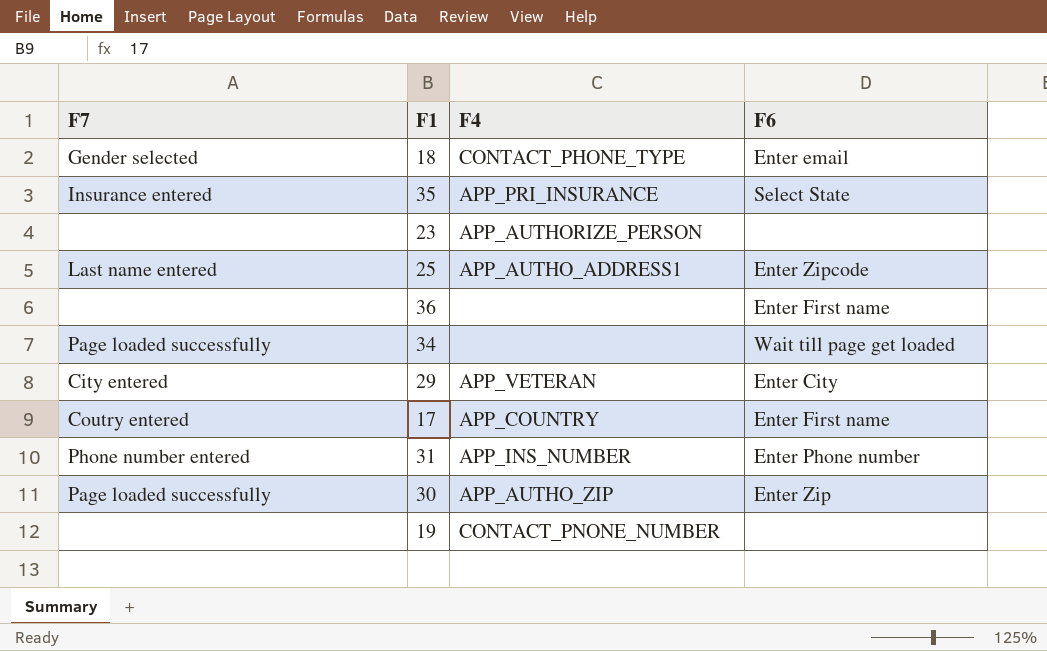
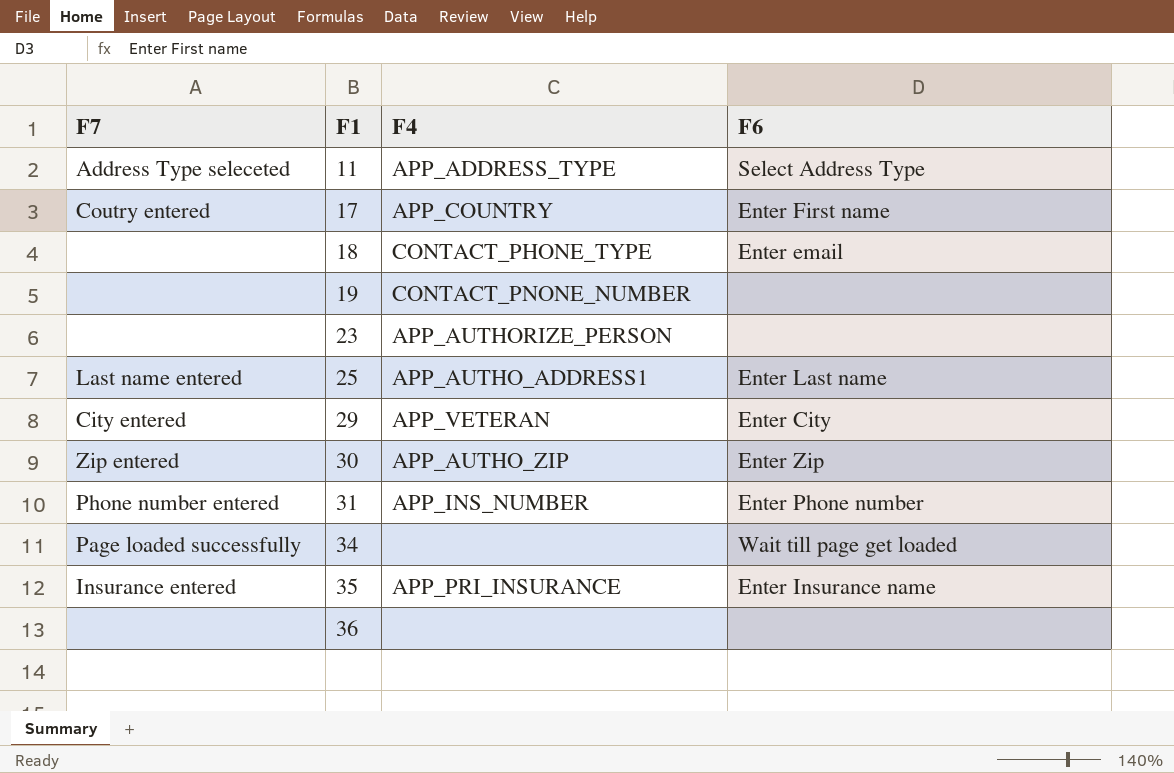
row order: none -> F1 ascending
row 11: none -> Address Type seleceted | APP_ADDRESS_TYPE | Select Address Type
18 | F7: Gender selected -> none
25 | F6: Enter Zipcode -> Enter Last name
30 | F7: Page loaded successfully -> Zip entered
35 | F6: Select State -> Enter Insurance name
36 | F6: Enter First name -> none

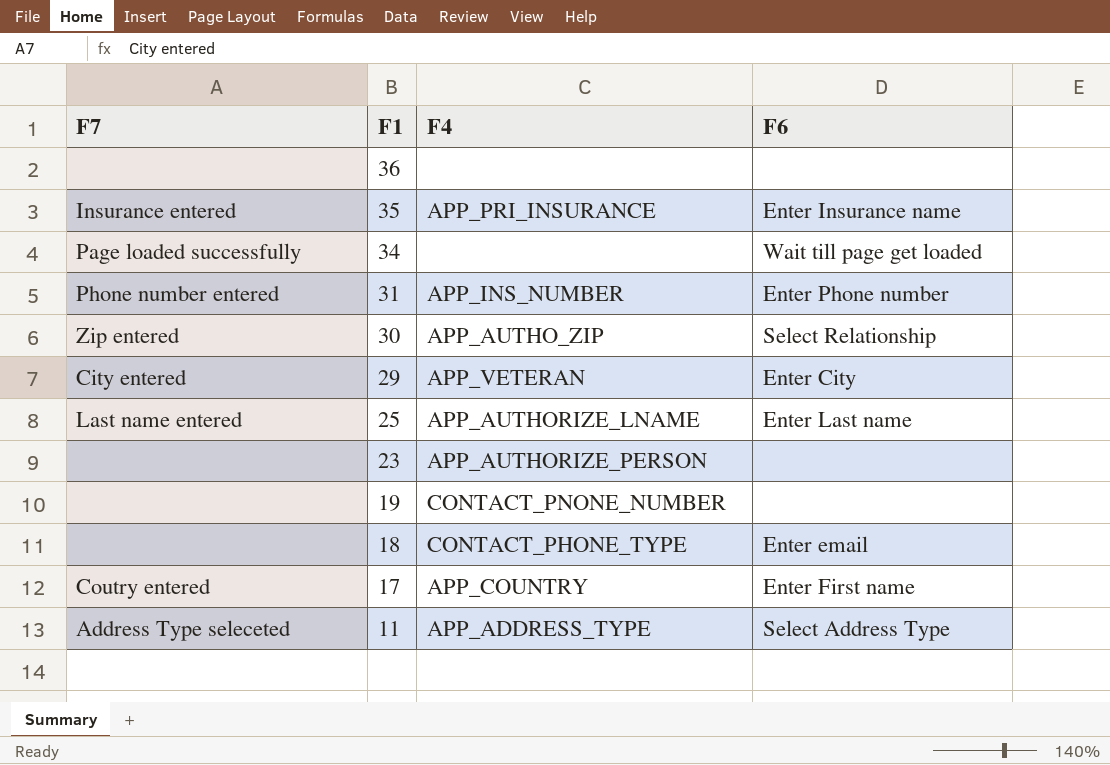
row order: F1 ascending -> F1 descending
30 | F6: Enter Zip -> Select Relationship
25 | F4: APP_AUTHO_ADDRESS1 -> APP_AUTHORIZE_LNAME

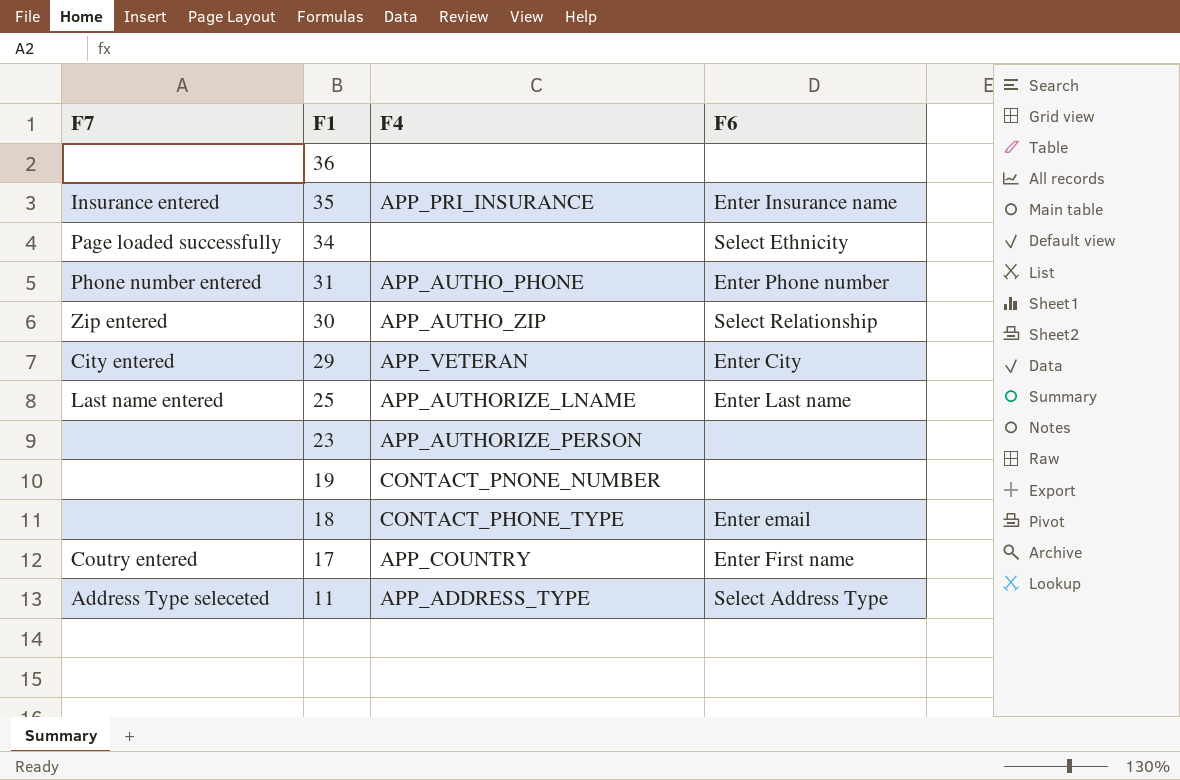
34 | F6: Wait till page get loaded -> Select Ethnicity
31 | F4: APP_INS_NUMBER -> APP_AUTHO_PHONE

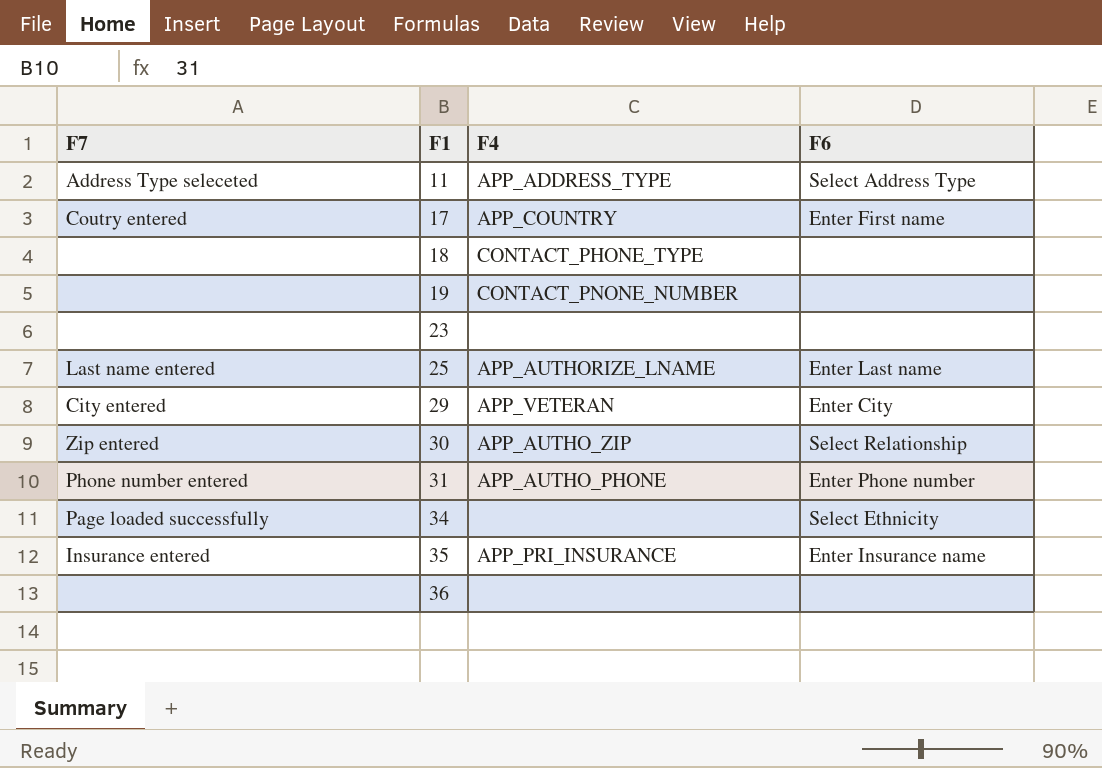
row order: F1 descending -> F1 ascending
18 | F6: Enter email -> none
23 | F4: APP_AUTHORIZE_PERSON -> none

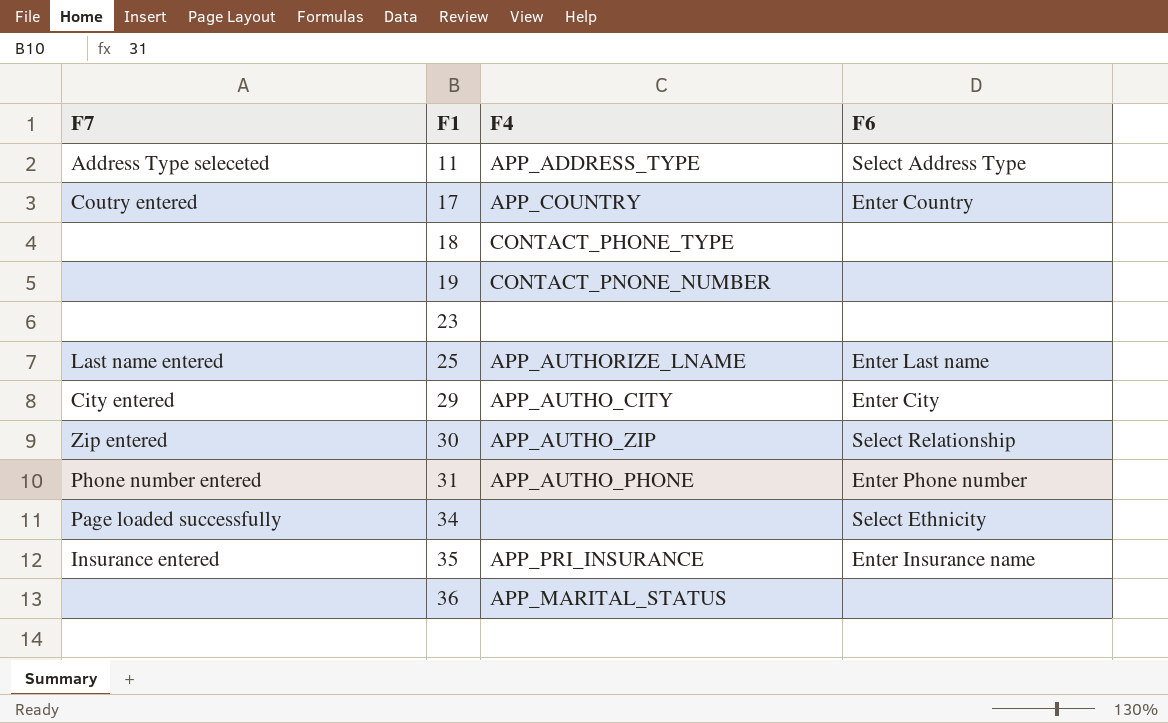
17 | F6: Enter First name -> Enter Country
29 | F4: APP_VETERAN -> APP_AUTHO_CITY
36 | F4: none -> APP_MARITAL_STATUS

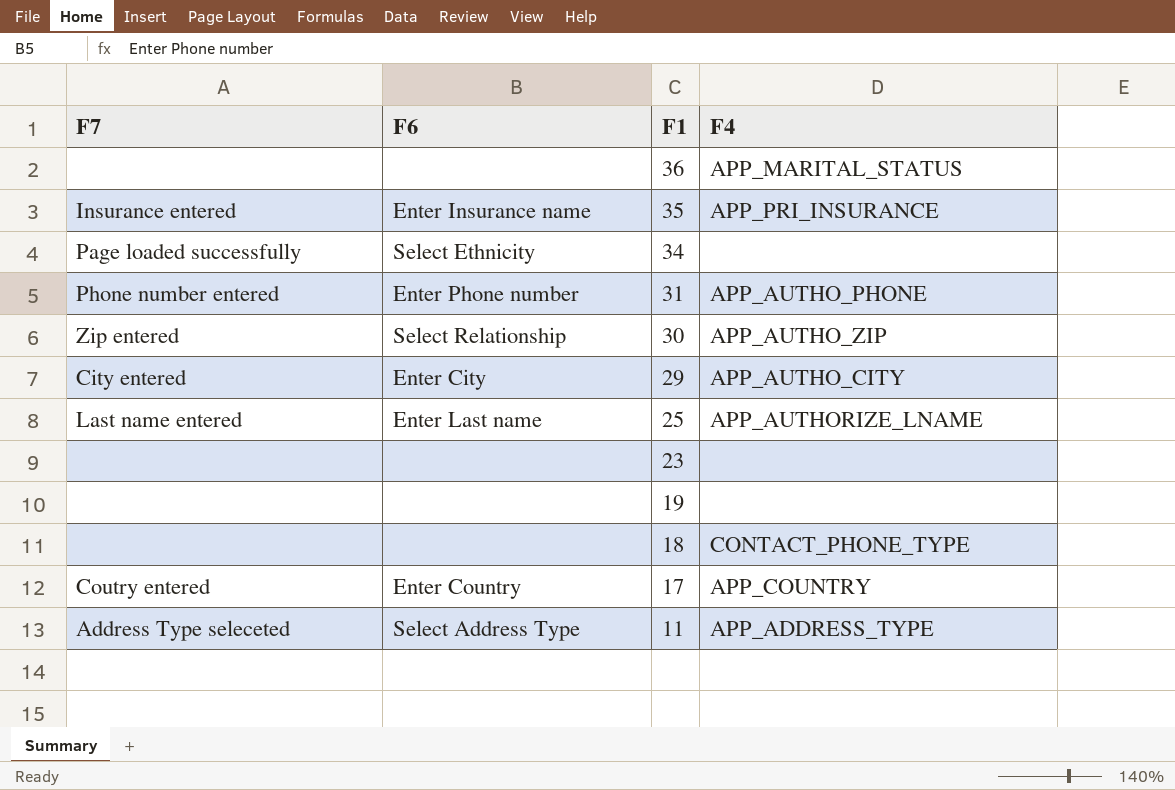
row order: F1 ascending -> F1 descending
column F6 | position: 4 -> 2
19 | F4: CONTACT_PNONE_NUMBER -> none

